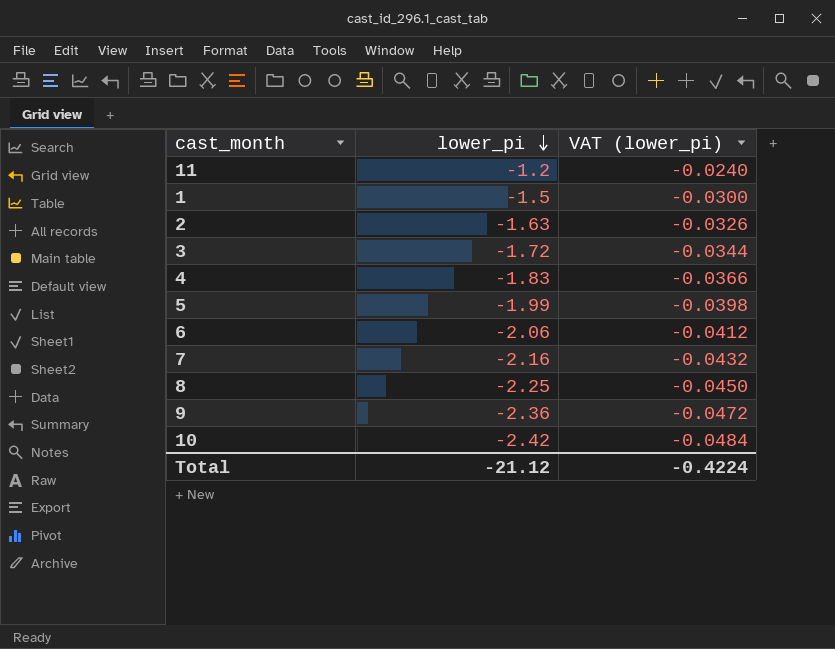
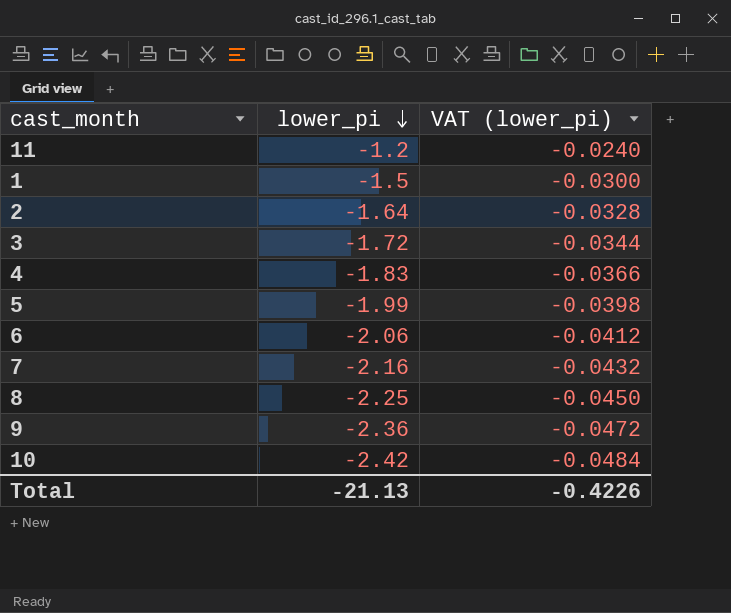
2 | lower_pi: -1.63 -> -1.64
2 | VAT (lower_pi): -0.0326 -> -0.0328
Total | lower_pi: -21.12 -> -21.13
Total | VAT (lower_pi): -0.4224 -> -0.4226

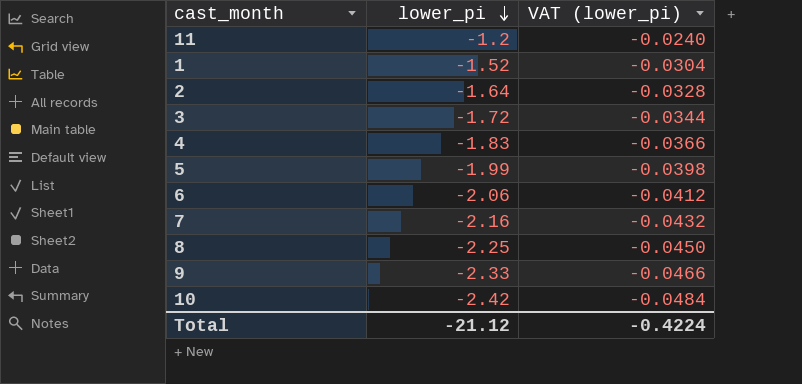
1 | lower_pi: -1.5 -> -1.52
1 | VAT (lower_pi): -0.0300 -> -0.0304
9 | lower_pi: -2.36 -> -2.33
9 | VAT (lower_pi): -0.0472 -> -0.0466
Total | lower_pi: -21.13 -> -21.12
Total | VAT (lower_pi): -0.4226 -> -0.4224

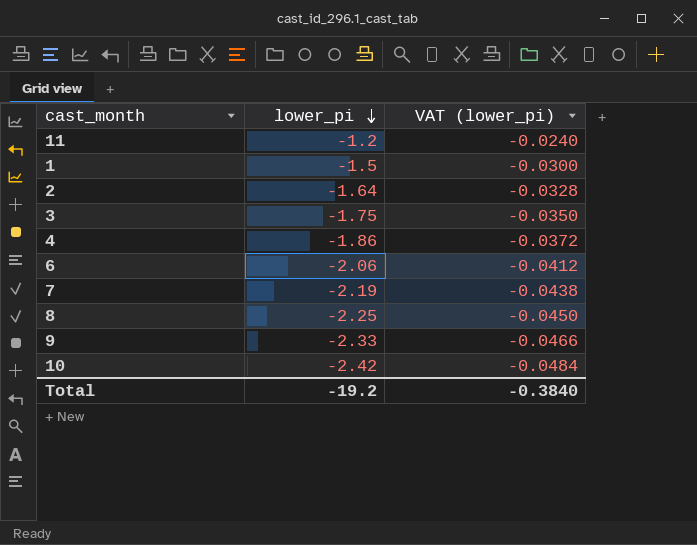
row 5: -1.99 | -0.0398 -> none
1 | lower_pi: -1.52 -> -1.5
1 | VAT (lower_pi): -0.0304 -> -0.0300
3 | lower_pi: -1.72 -> -1.75
3 | VAT (lower_pi): -0.0344 -> -0.0350
4 | lower_pi: -1.83 -> -1.86
4 | VAT (lower_pi): -0.0366 -> -0.0372
7 | lower_pi: -2.16 -> -2.19
7 | VAT (lower_pi): -0.0432 -> -0.0438
Total | lower_pi: -21.12 -> -19.2
Total | VAT (lower_pi): -0.4224 -> -0.3840

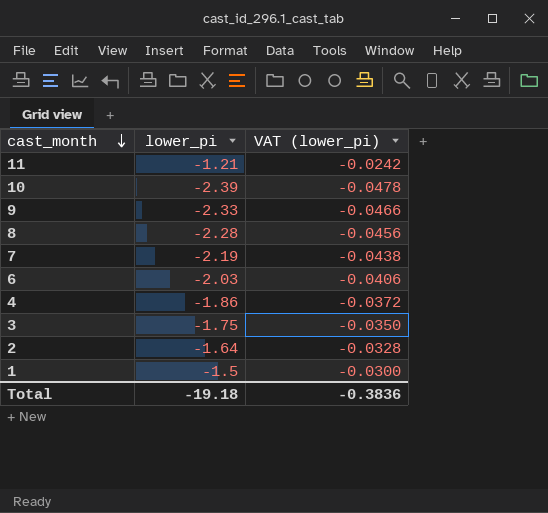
row order: lower_pi descending -> cast_month descending
11 | lower_pi: -1.2 -> -1.21
11 | VAT (lower_pi): -0.0240 -> -0.0242
10 | lower_pi: -2.42 -> -2.39
10 | VAT (lower_pi): -0.0484 -> -0.0478
8 | lower_pi: -2.25 -> -2.28
8 | VAT (lower_pi): -0.0450 -> -0.0456
6 | lower_pi: -2.06 -> -2.03
6 | VAT (lower_pi): -0.0412 -> -0.0406
Total | lower_pi: -19.2 -> -19.18
Total | VAT (lower_pi): -0.3840 -> -0.3836

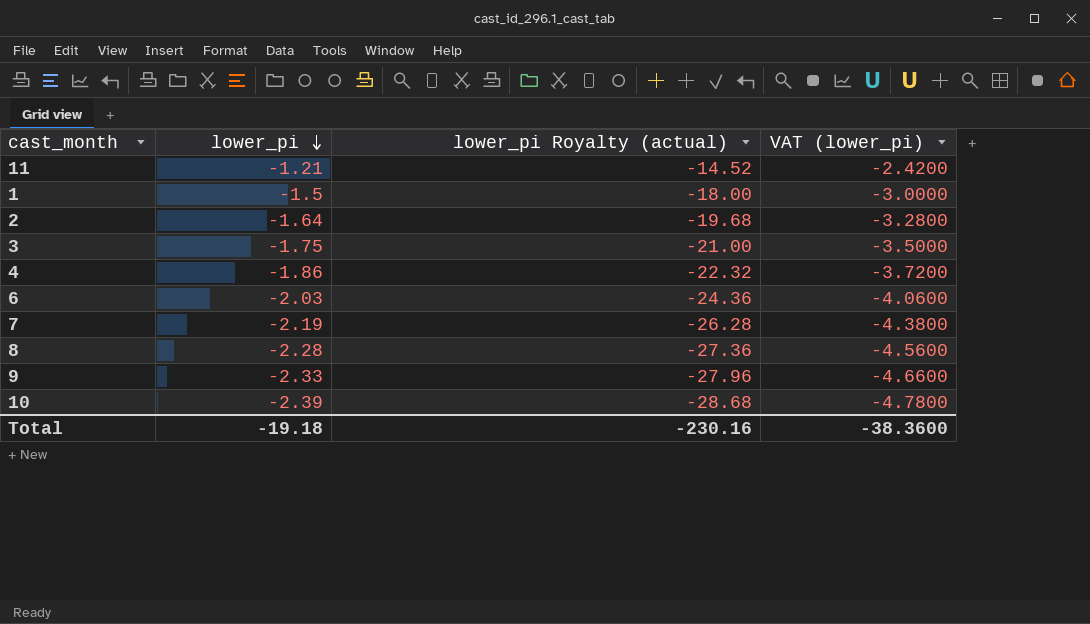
row order: cast_month descending -> lower_pi descending
column lower_pi Royalty (actual) | formula: none -> [lower_pi] * 12
column VAT (lower_pi) | formula: [lower_pi] * 0.02 -> [lower_pi] * 2
Total | VAT (lower_pi): -0.3836 -> -38.3600

